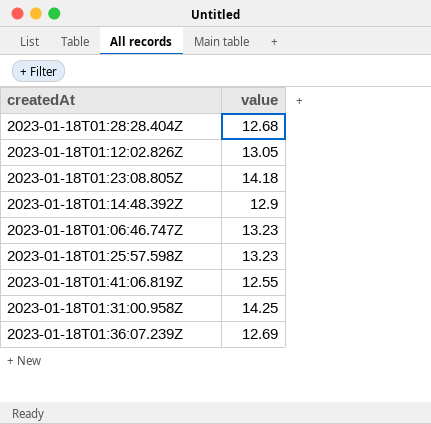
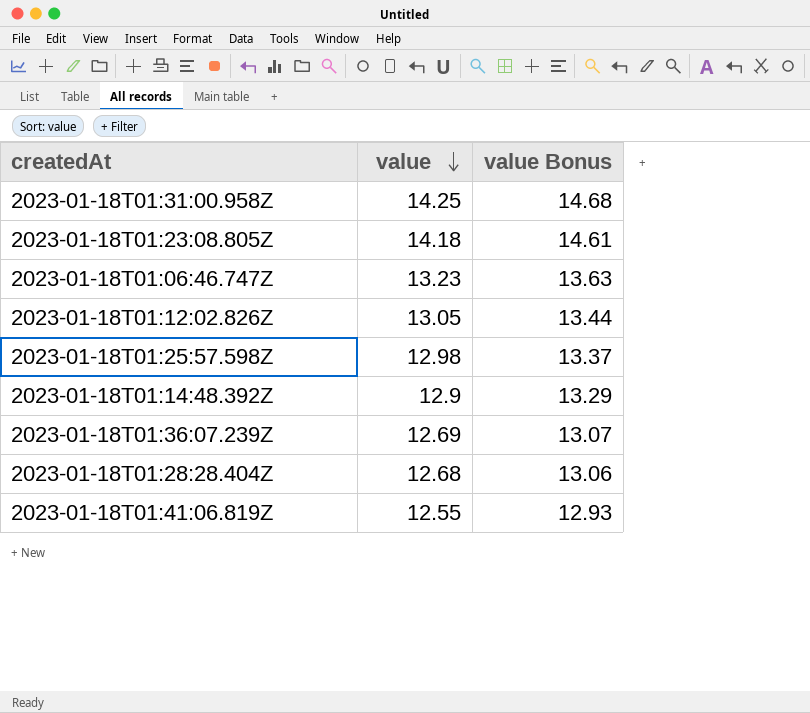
row order: none -> value descending
column value Bonus | formula: none -> [value] * 1.03
2023-01-18T01:25:57.598Z | value: 13.23 -> 12.98

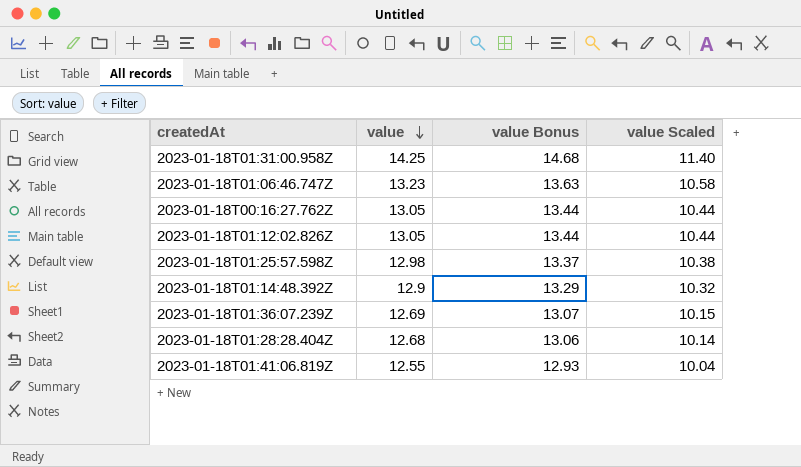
column value Scaled | formula: none -> [value] * 0.8
row 2023-01-18T01:23:08.805Z: 14.18 | 14.61 -> none
row 2023-01-18T00:16:27.762Z: none -> 13.05 | 13.44 | 10.44

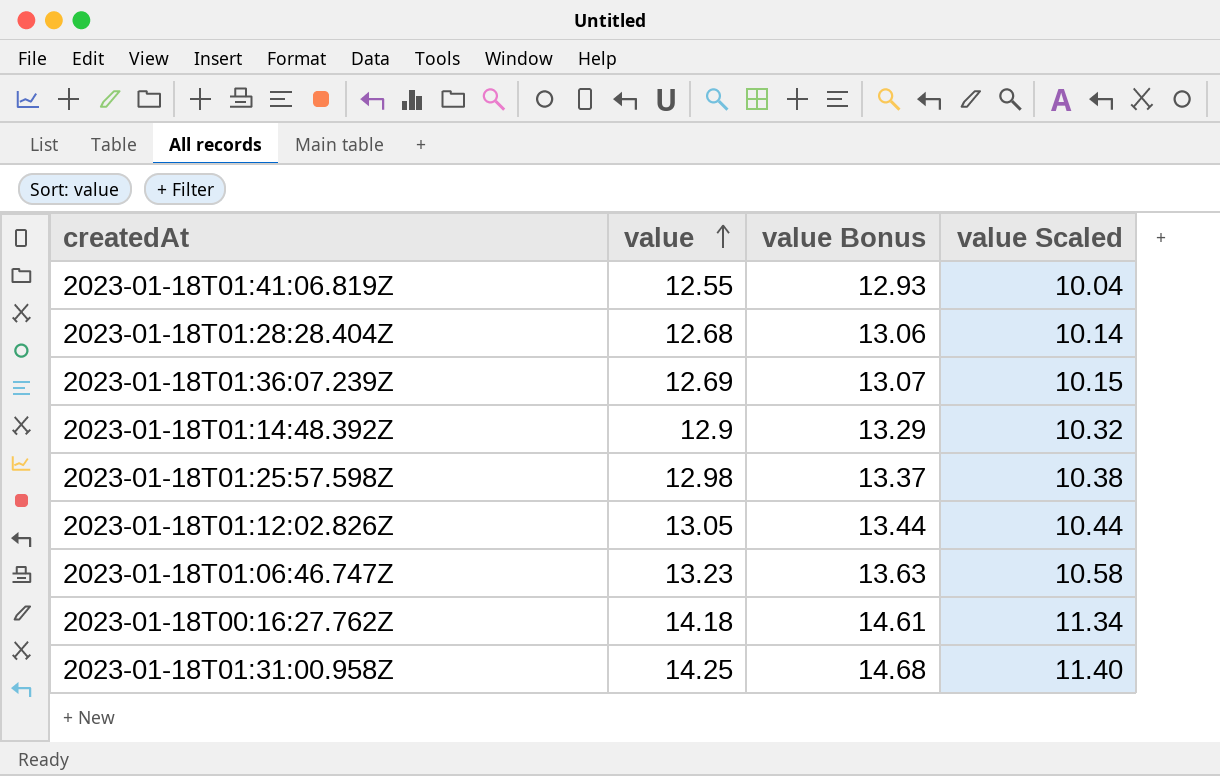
row order: value descending -> value ascending
2023-01-18T00:16:27.762Z | value: 13.05 -> 14.18
2023-01-18T00:16:27.762Z | value Bonus: 13.44 -> 14.61
2023-01-18T00:16:27.762Z | value Scaled: 10.44 -> 11.34

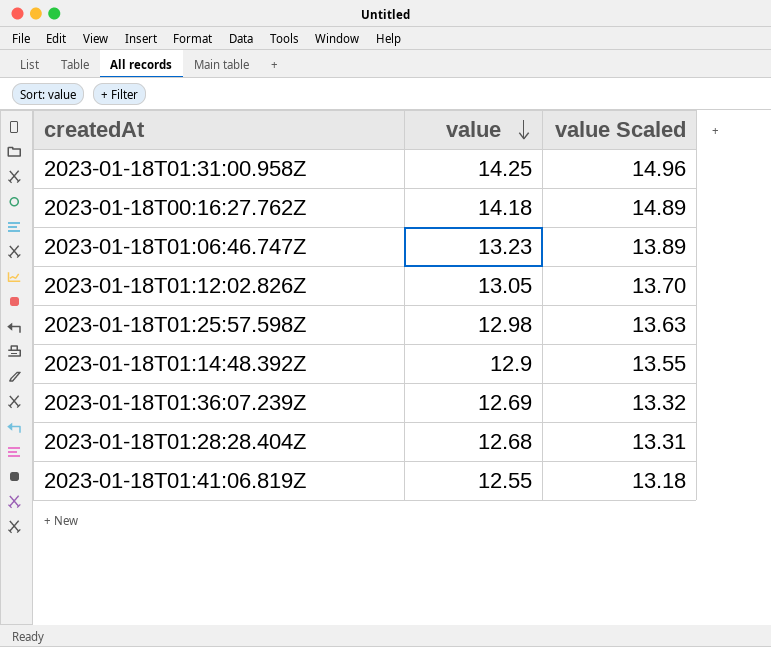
row order: value ascending -> value descending
column value Bonus | formula: [value] * 1.03 -> none
column value Scaled | formula: [value] * 0.8 -> [value] * 1.05

